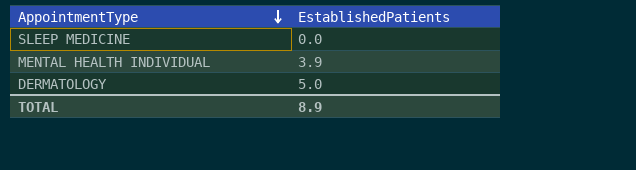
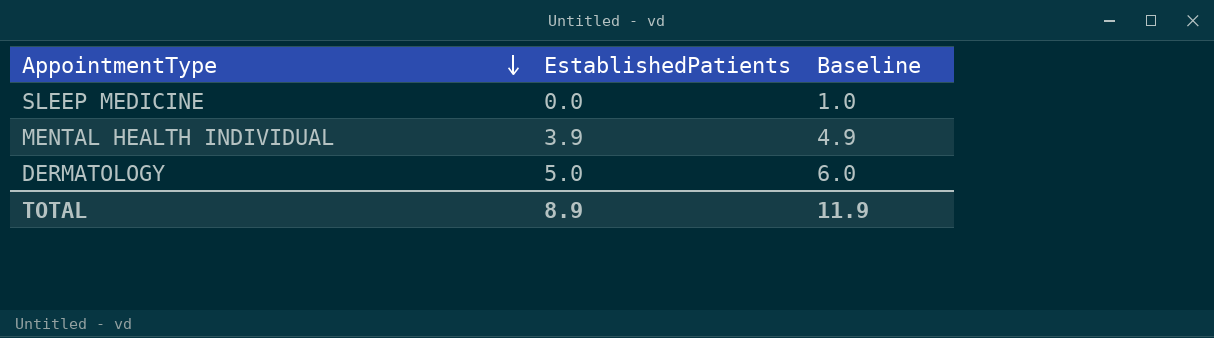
column Baseline | formula: none -> [EstablishedPatients] + 1

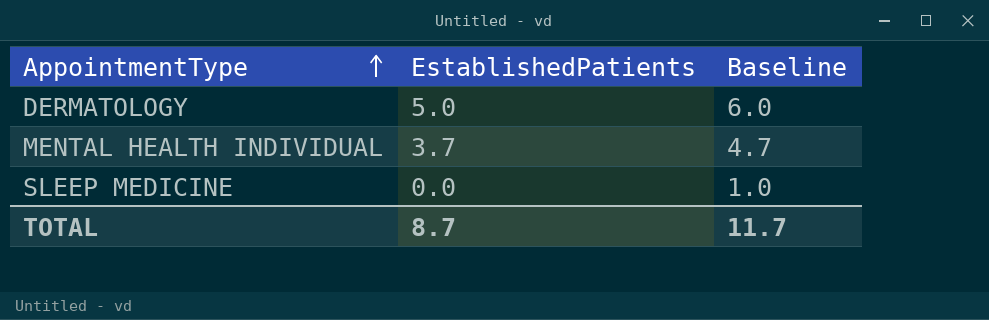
row order: AppointmentType descending -> AppointmentType ascending
MENTAL HEALTH INDIVIDUAL | EstablishedPatients: 3.9 -> 3.7
MENTAL HEALTH INDIVIDUAL | Baseline: 4.9 -> 4.7
TOTAL | EstablishedPatients: 8.9 -> 8.7
TOTAL | Baseline: 11.9 -> 11.7

